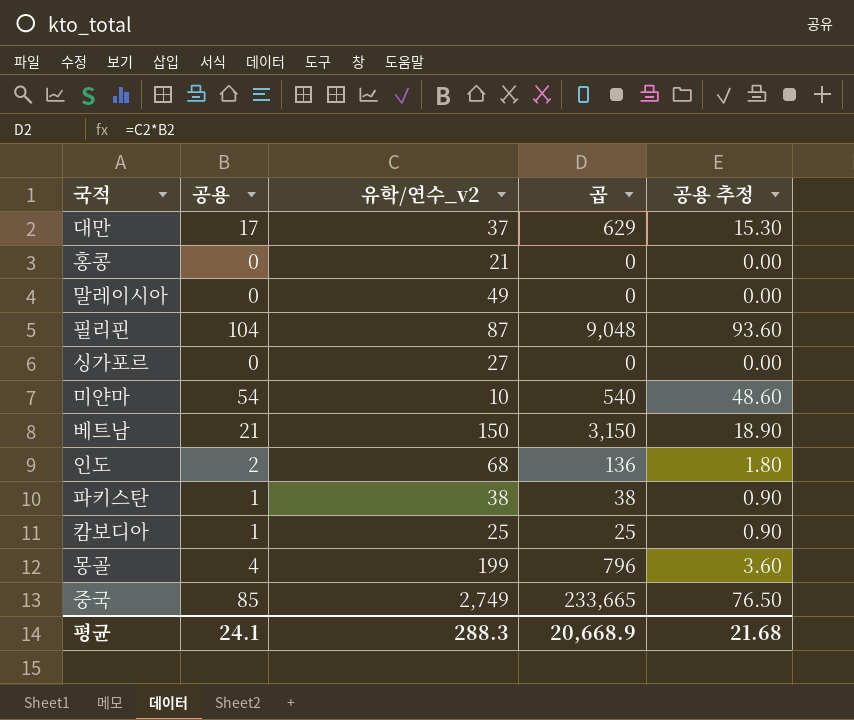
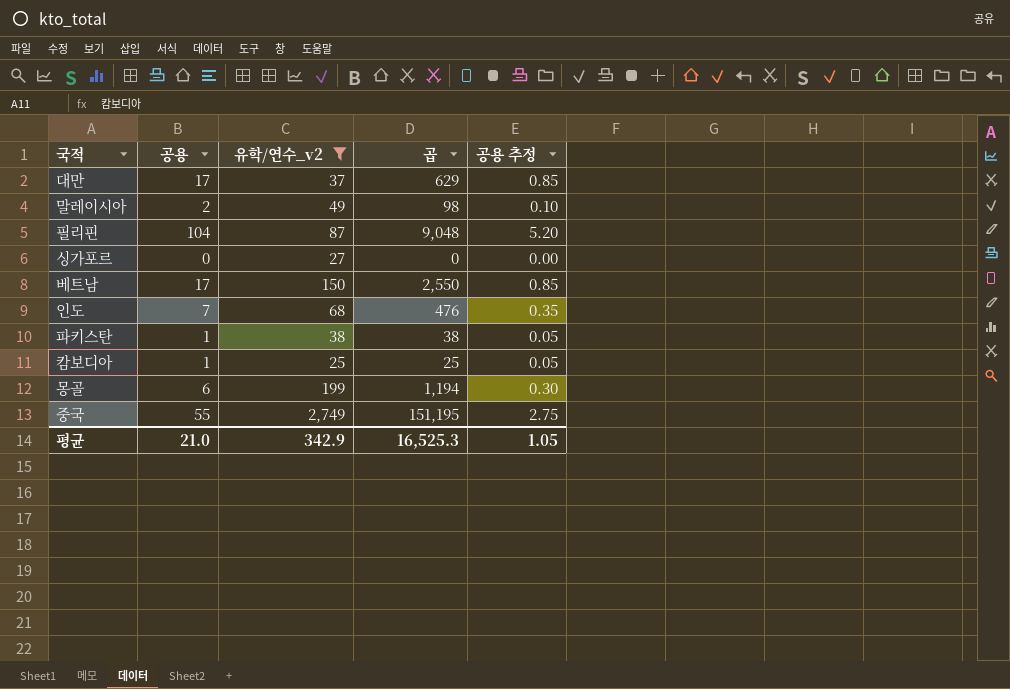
filter: none -> 유학/연수_v2 >= 25
column 공용 추정 | formula: [공용] * 0.9 -> [공용] * 0.05
말레이시아 | 공용: 0 -> 2
말레이시아 | 곱: 0 -> 98
베트남 | 공용: 21 -> 17
베트남 | 곱: 3,150 -> 2,550
인도 | 공용: 2 -> 7
인도 | 곱: 136 -> 476
몽골 | 공용: 4 -> 6
몽골 | 곱: 796 -> 1,194
중국 | 공용: 85 -> 55
중국 | 곱: 233,665 -> 151,195
평균 | 공용: 24.1 -> 21.0
평균 | 유학/연수_v2: 288.3 -> 342.9
평균 | 곱: 20,668.9 -> 16,525.3
평균 | 공용 추정: 21.68 -> 1.05

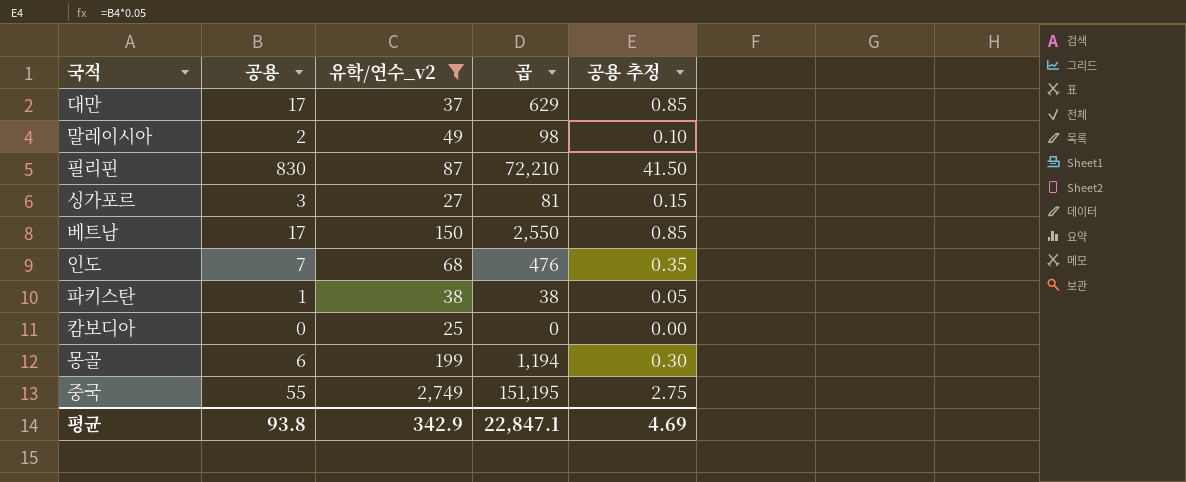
필리핀 | 공용: 104 -> 830
필리핀 | 곱: 9,048 -> 72,210
필리핀 | 공용 추정: 5.20 -> 41.50
싱가포르 | 공용: 0 -> 3
싱가포르 | 곱: 0 -> 81
싱가포르 | 공용 추정: 0.00 -> 0.15
캄보디아 | 공용: 1 -> 0
캄보디아 | 곱: 25 -> 0
캄보디아 | 공용 추정: 0.05 -> 0.00
평균 | 공용: 21.0 -> 93.8
평균 | 곱: 16,525.3 -> 22,847.1
평균 | 공용 추정: 1.05 -> 4.69

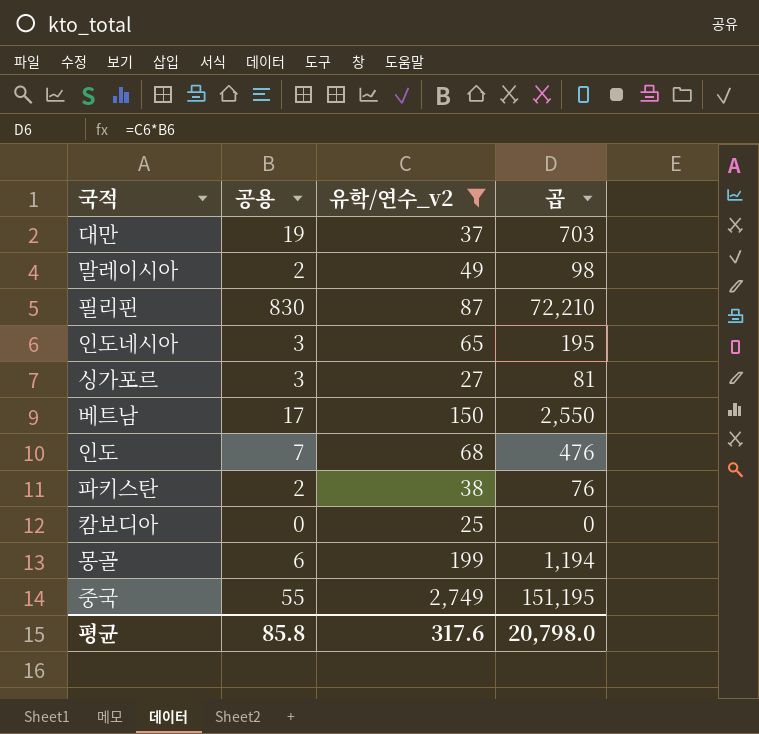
column 공용 추정 | formula: [공용] * 0.05 -> none
대만 | 공용: 17 -> 19
대만 | 곱: 629 -> 703
row 인도네시아: none -> 3 | 65 | 195
파키스탄 | 공용: 1 -> 2
파키스탄 | 곱: 38 -> 76
평균 | 공용: 93.8 -> 85.8
평균 | 유학/연수_v2: 342.9 -> 317.6
평균 | 곱: 22,847.1 -> 20,798.0

